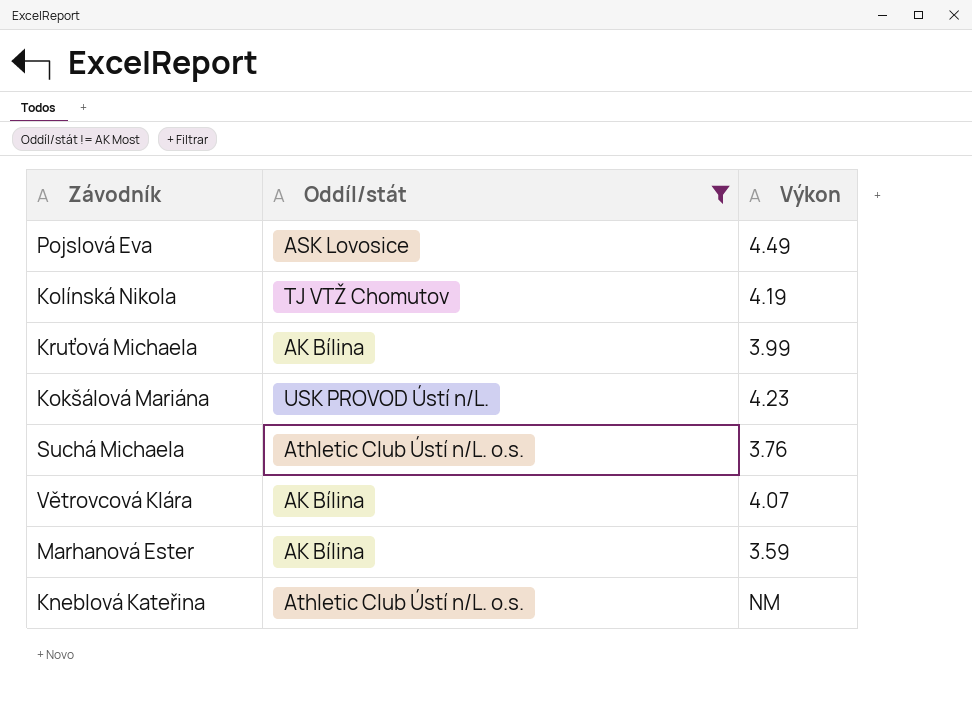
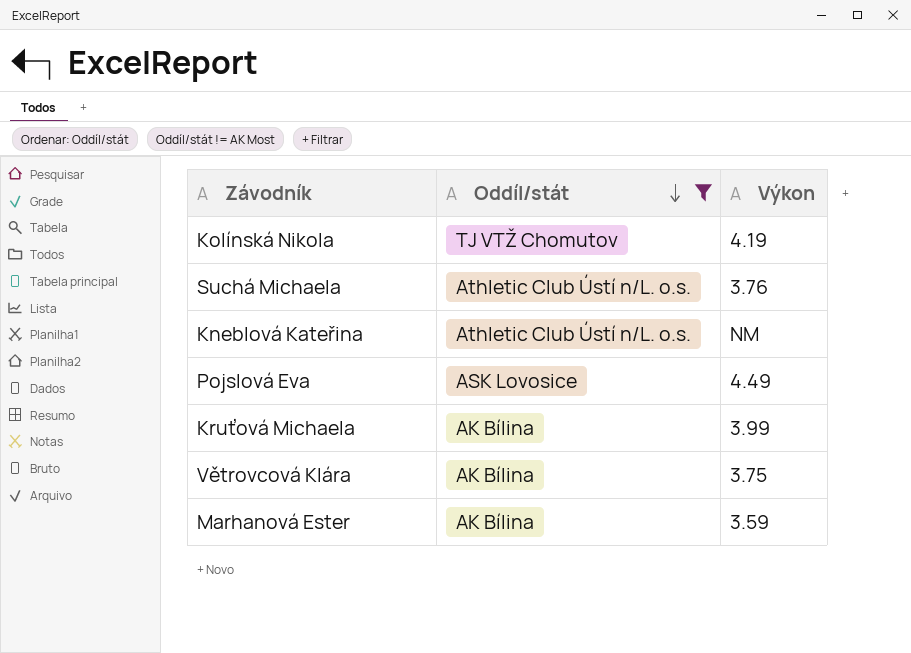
row order: none -> Oddíl/stát descending
row Kokšálová Mariána: USK PROVOD Ústí n/L. | 4.23 -> none
Větrovcová Klára | Výkon: 4.07 -> 3.75

